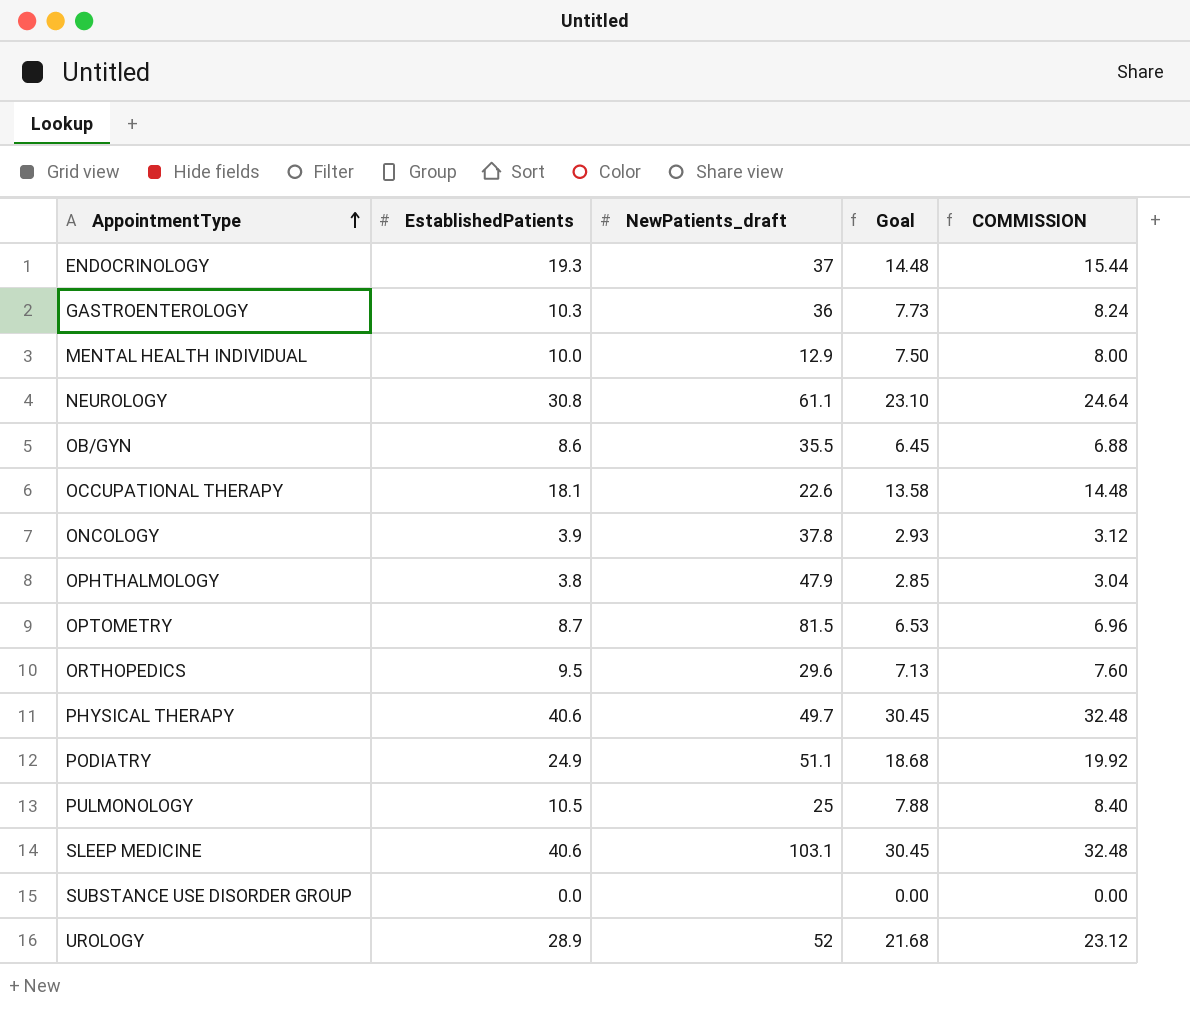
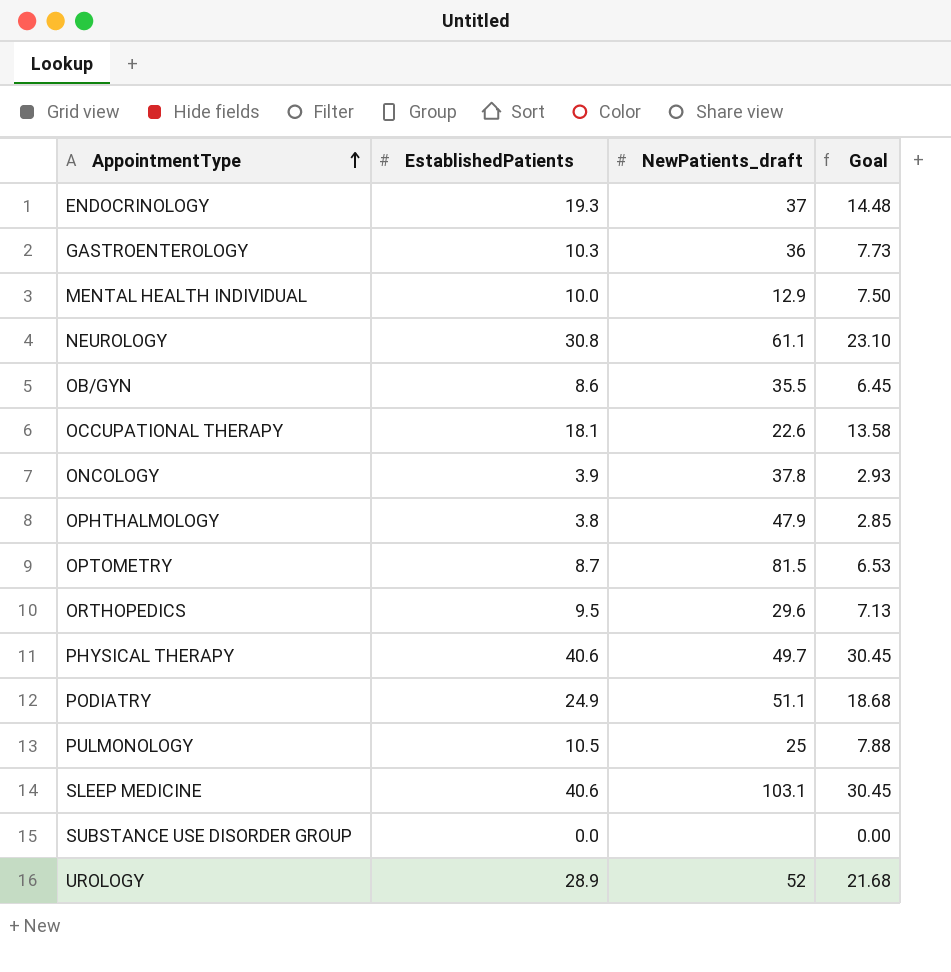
column COMMISSION | formula: [EstablishedPatients] * 0.8 -> none

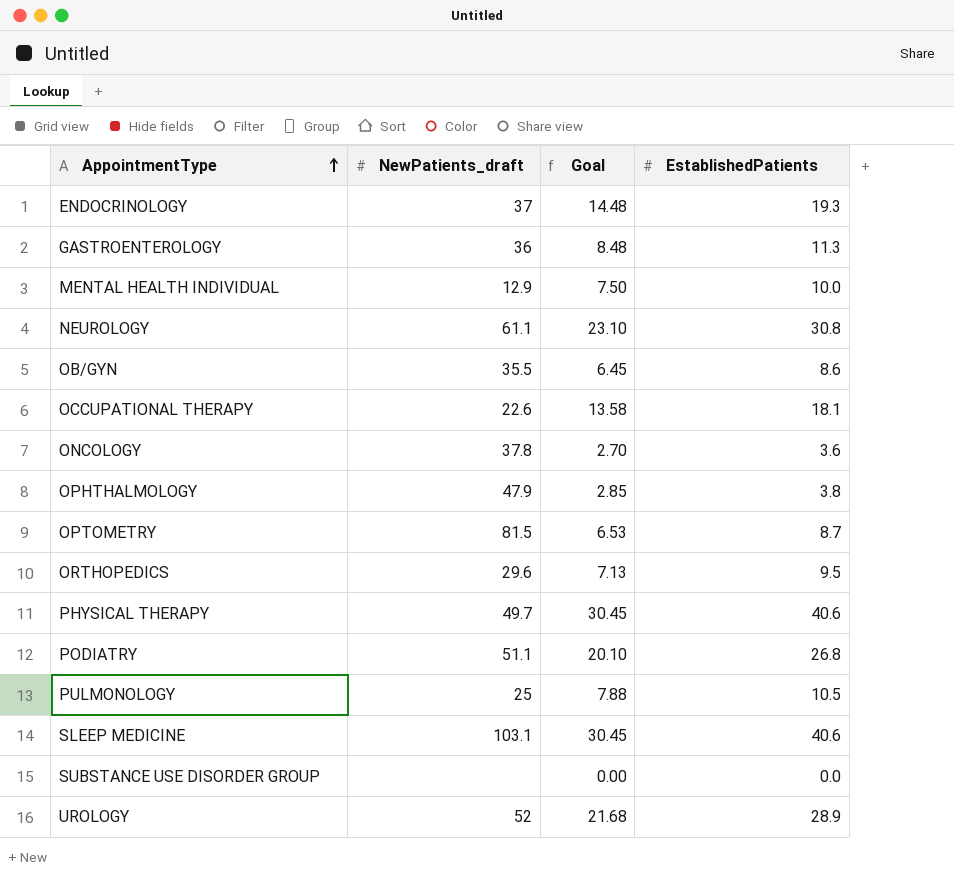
column EstablishedPatients | position: 2 -> 4
GASTROENTEROLOGY | Goal: 7.73 -> 8.48
GASTROENTEROLOGY | EstablishedPatients: 10.3 -> 11.3
ONCOLOGY | Goal: 2.93 -> 2.70
ONCOLOGY | EstablishedPatients: 3.9 -> 3.6
PODIATRY | Goal: 18.68 -> 20.10
PODIATRY | EstablishedPatients: 24.9 -> 26.8

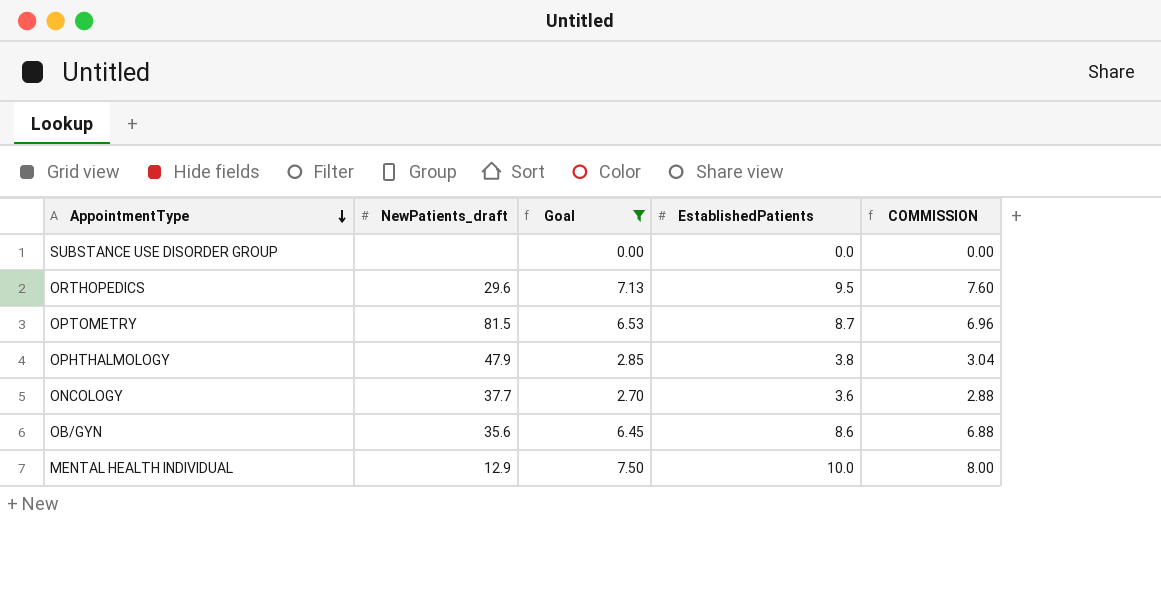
filter: none -> Goal <= 7.50
row order: AppointmentType ascending -> AppointmentType descending
column COMMISSION | formula: none -> [EstablishedPatients] * 0.8
ONCOLOGY | NewPatients_draft: 37.8 -> 37.7
OB/GYN | NewPatients_draft: 35.5 -> 35.6

